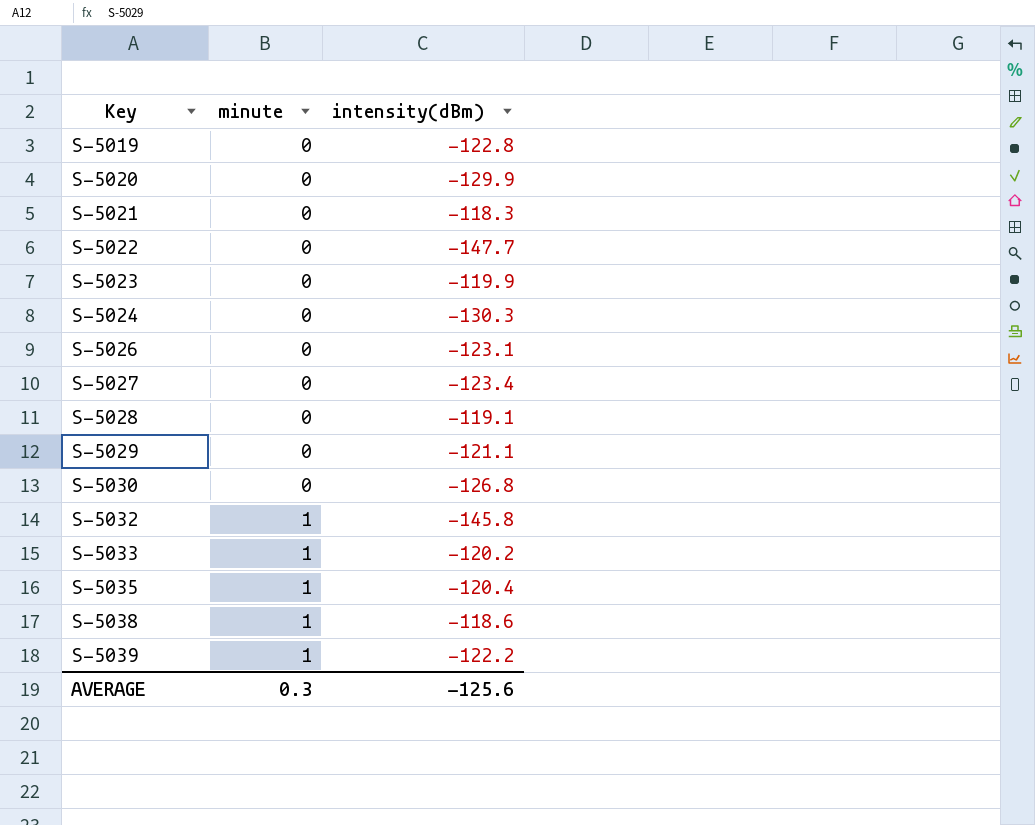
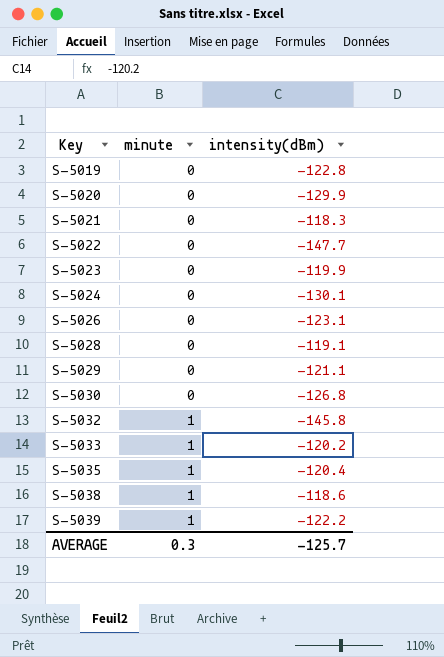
row S-5027: 0 | -123.4 -> none
S-5024 | intensity(dBm): -130.3 -> -130.1
AVERAGE | intensity(dBm): -125.6 -> -125.7

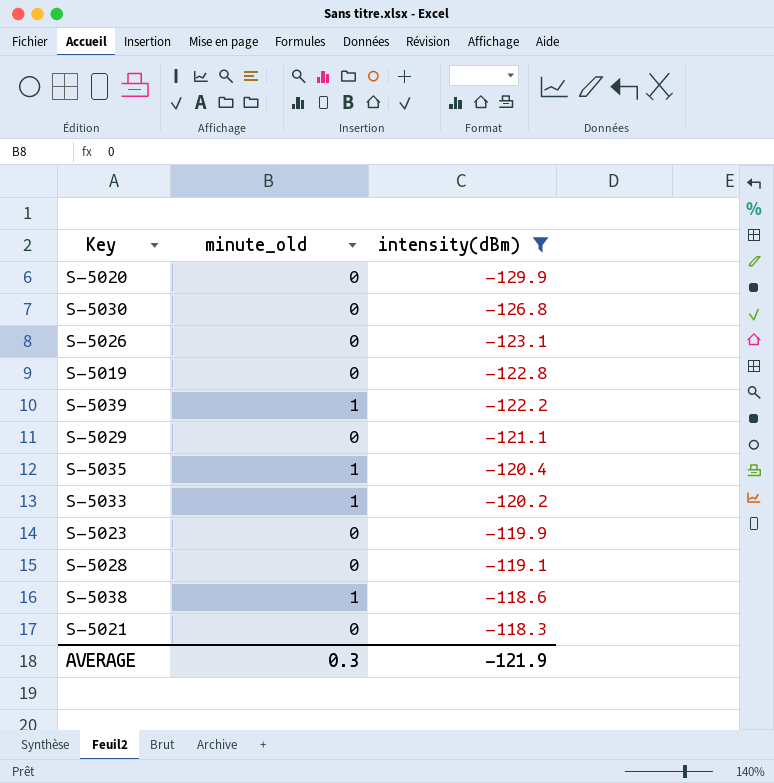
filter: none -> intensity(dBm) >= -129.9
row order: Key ascending -> intensity(dBm) ascending
column name: minute -> minute_old
AVERAGE | intensity(dBm): -125.7 -> -121.9

